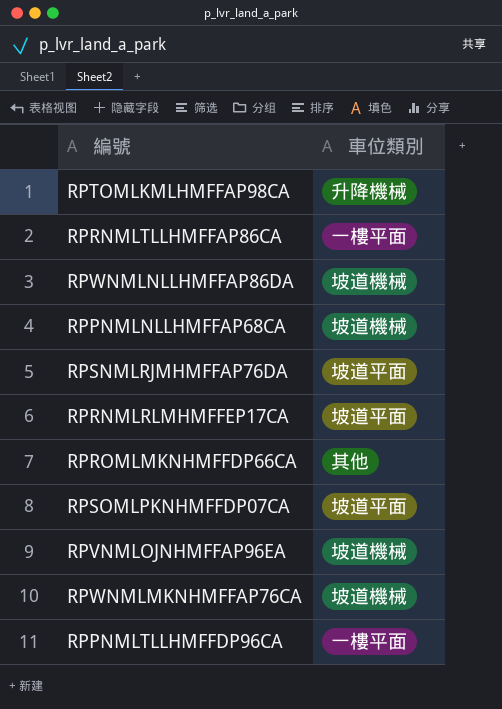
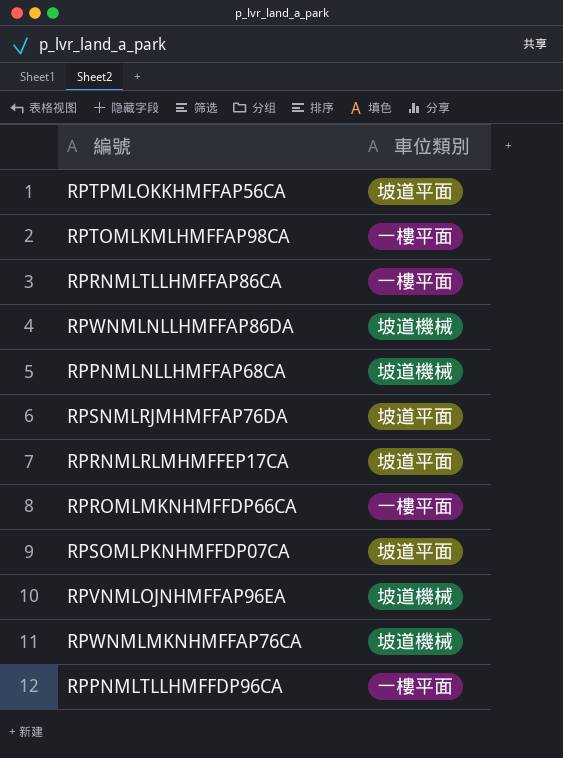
row RPTPMLOKKHMFFAP56CA: none -> 坡道平面
RPTOMLKMLHMFFAP98CA | 車位類別: 升降機械 -> 一樓平面
RPROMLMKNHMFFDP66CA | 車位類別: 其他 -> 一樓平面

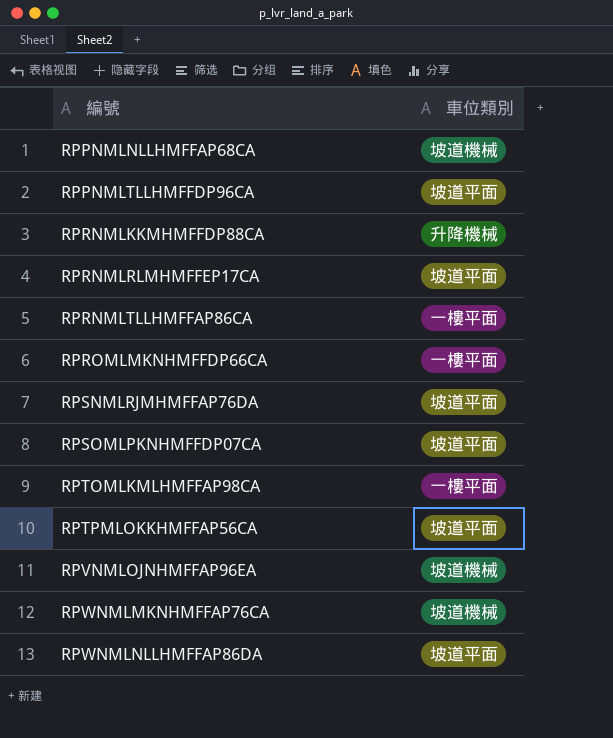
row order: none -> 編號 ascending
RPPNMLTLLHMFFDP96CA | 車位類別: 一樓平面 -> 坡道平面
row RPRNMLKKMHMFFDP88CA: none -> 升降機械
RPWNMLNLLHMFFAP86DA | 車位類別: 坡道機械 -> 坡道平面

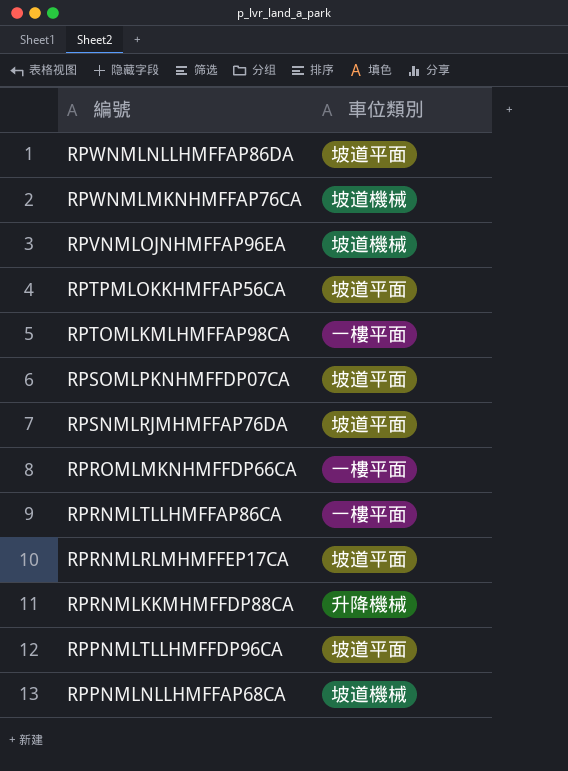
row order: 編號 ascending -> 編號 descending

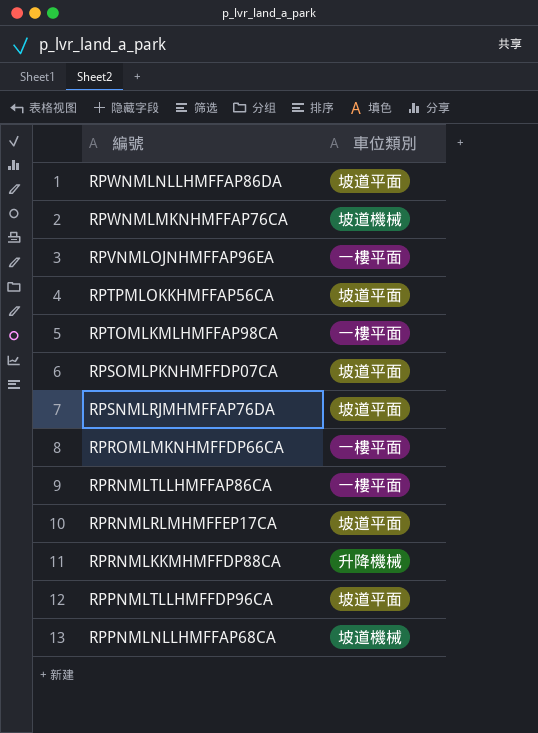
RPVNMLOJNHMFFAP96EA | 車位類別: 坡道機械 -> 一樓平面

